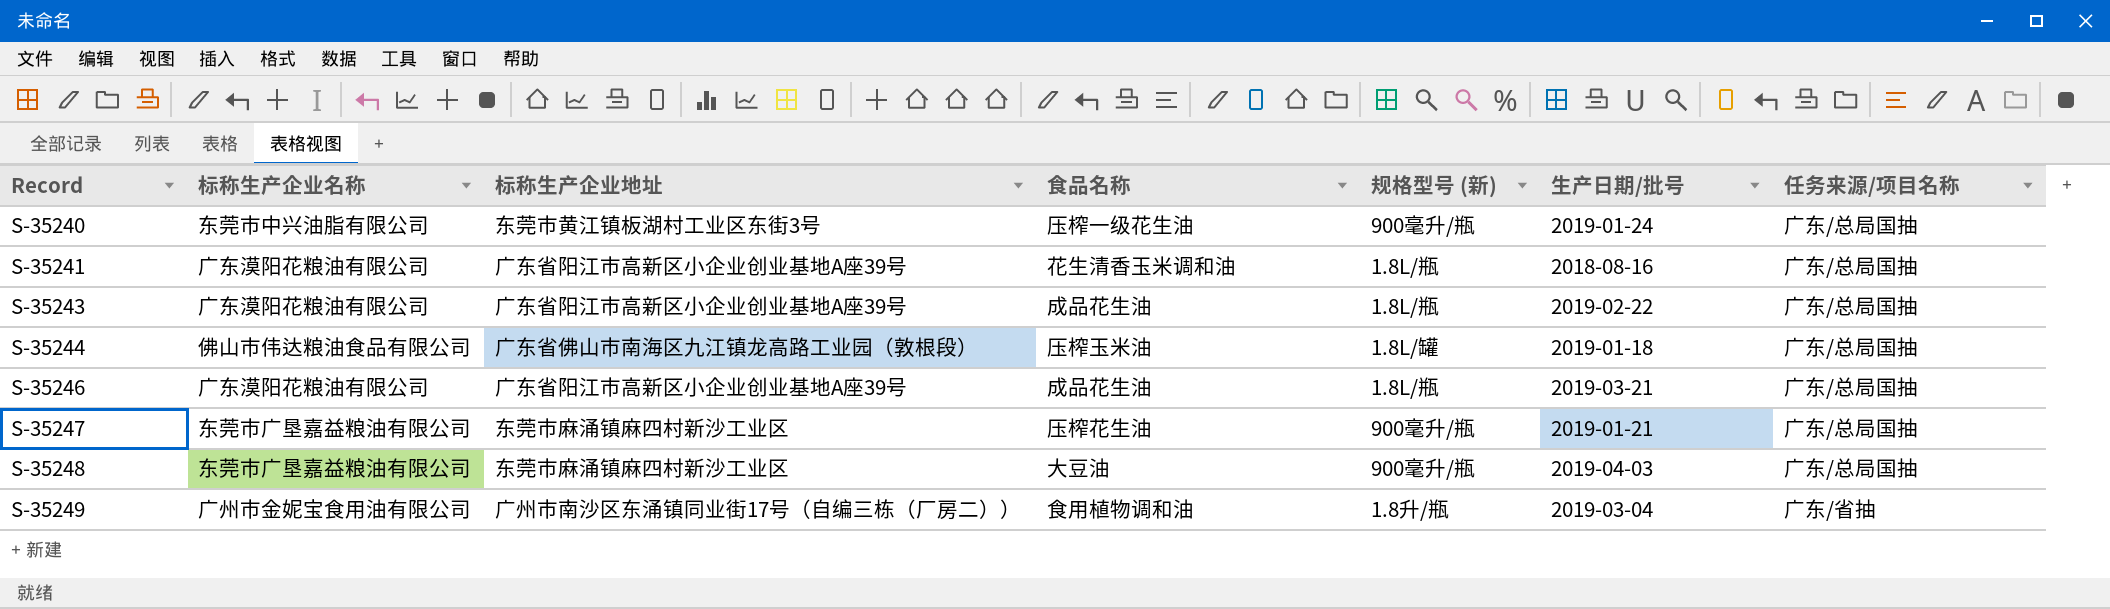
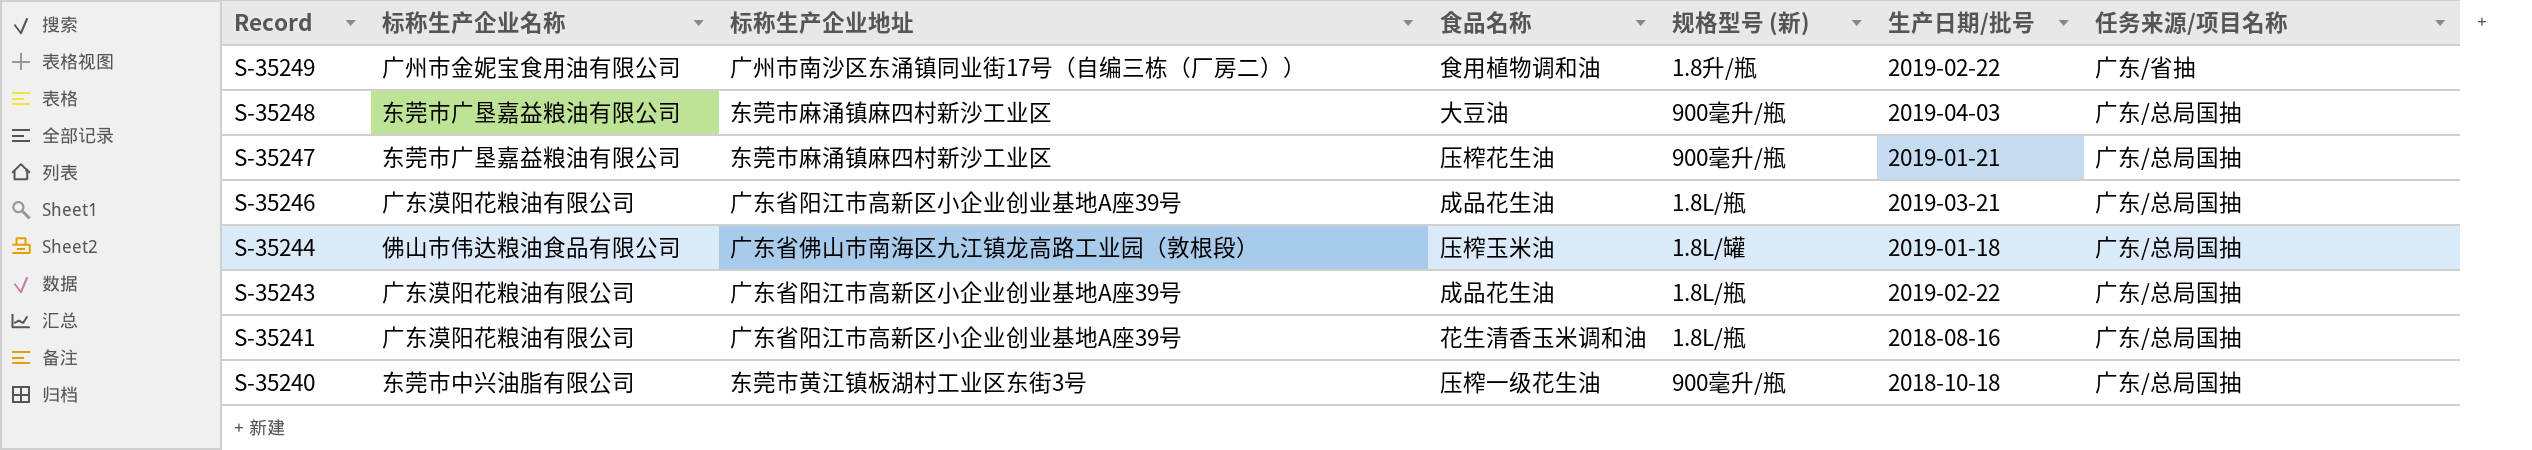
row order: Record ascending -> Record descending
S-35249 | 生产日期/批号: 2019-03-04 -> 2019-02-22
S-35240 | 生产日期/批号: 2019-01-24 -> 2018-10-18

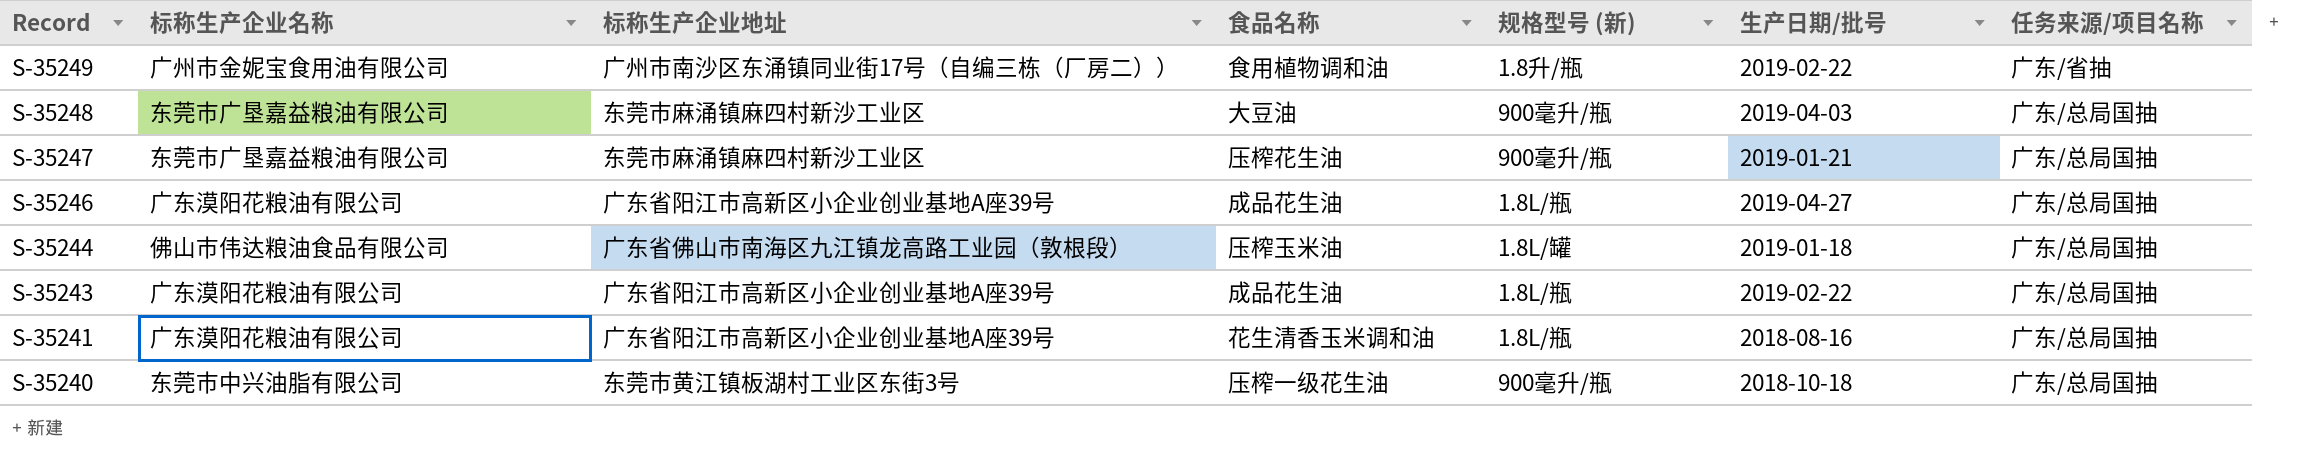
S-35246 | 生产日期/批号: 2019-03-21 -> 2019-04-27

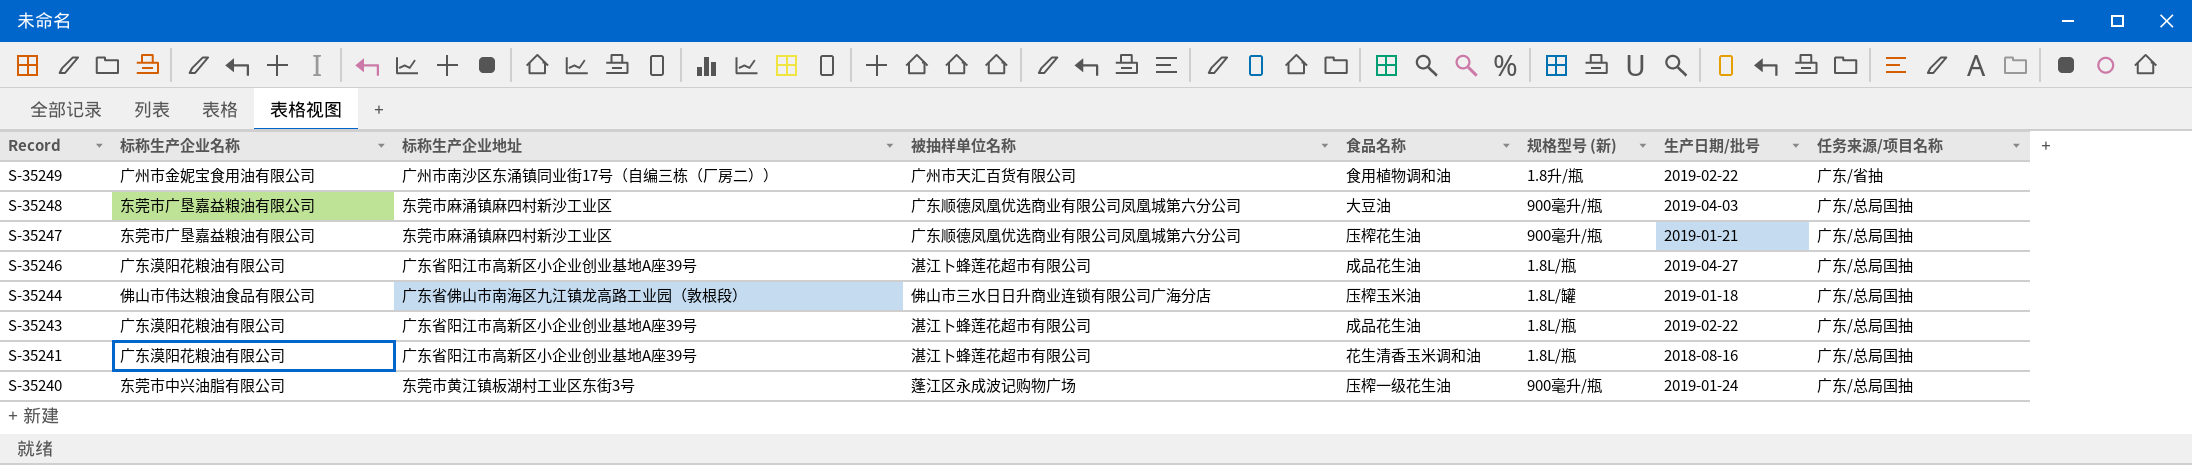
column 被抽样单位名称 | position: none -> 4
S-35240 | 生产日期/批号: 2018-10-18 -> 2019-01-24

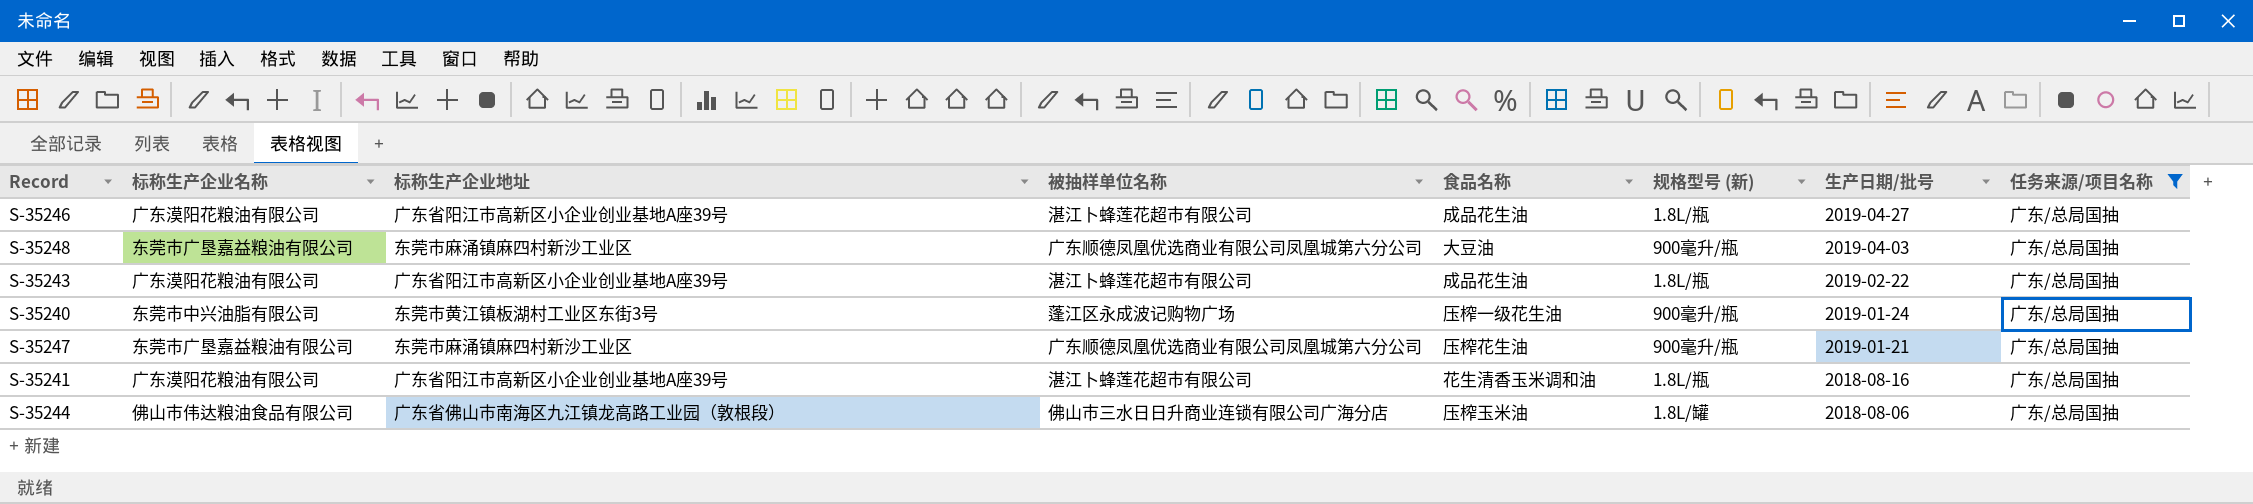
filter: none -> 任务来源/项目名称 = 广东/总局国抽
row order: Record descending -> 生产日期/批号 descending
S-35244 | 生产日期/批号: 2019-01-18 -> 2018-08-06

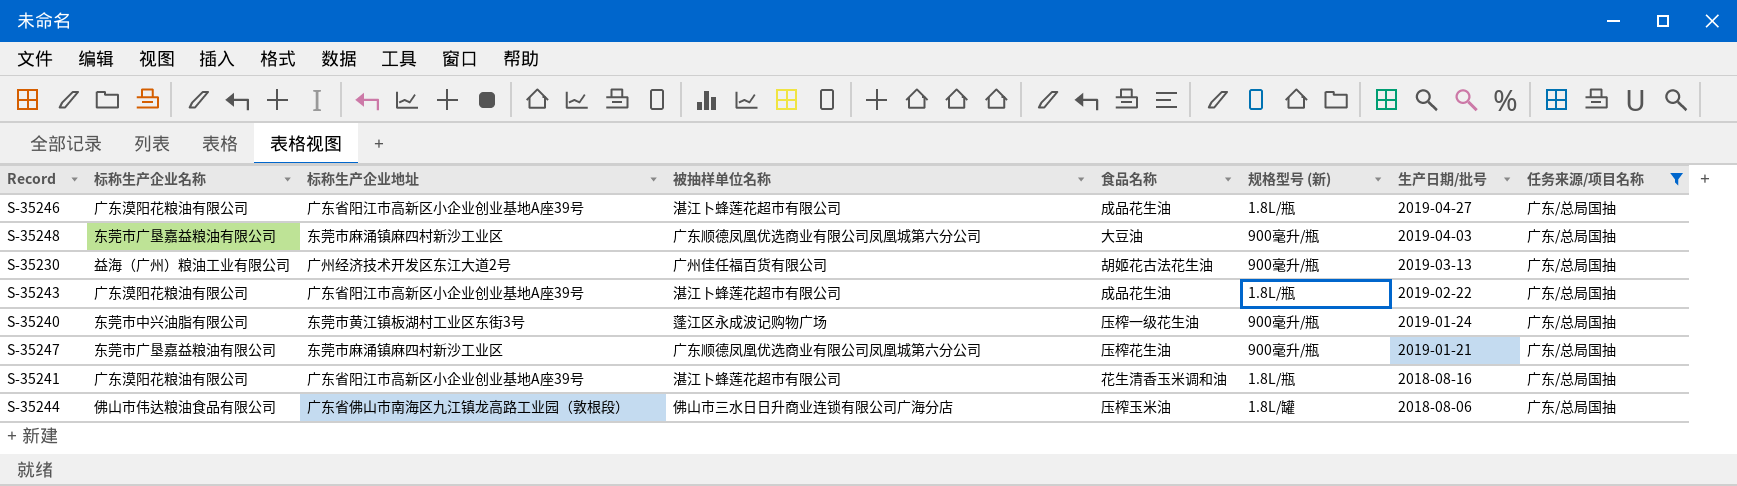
row S-35230: none -> 益海（广州）粮油工业有限公司 | 广州经济技术开发区东江大道2号 | 广州佳任福百货有限公司 | 胡姬花古法花生油 | 900毫升/瓶 | 2019-03-13 | 广东/总局国抽

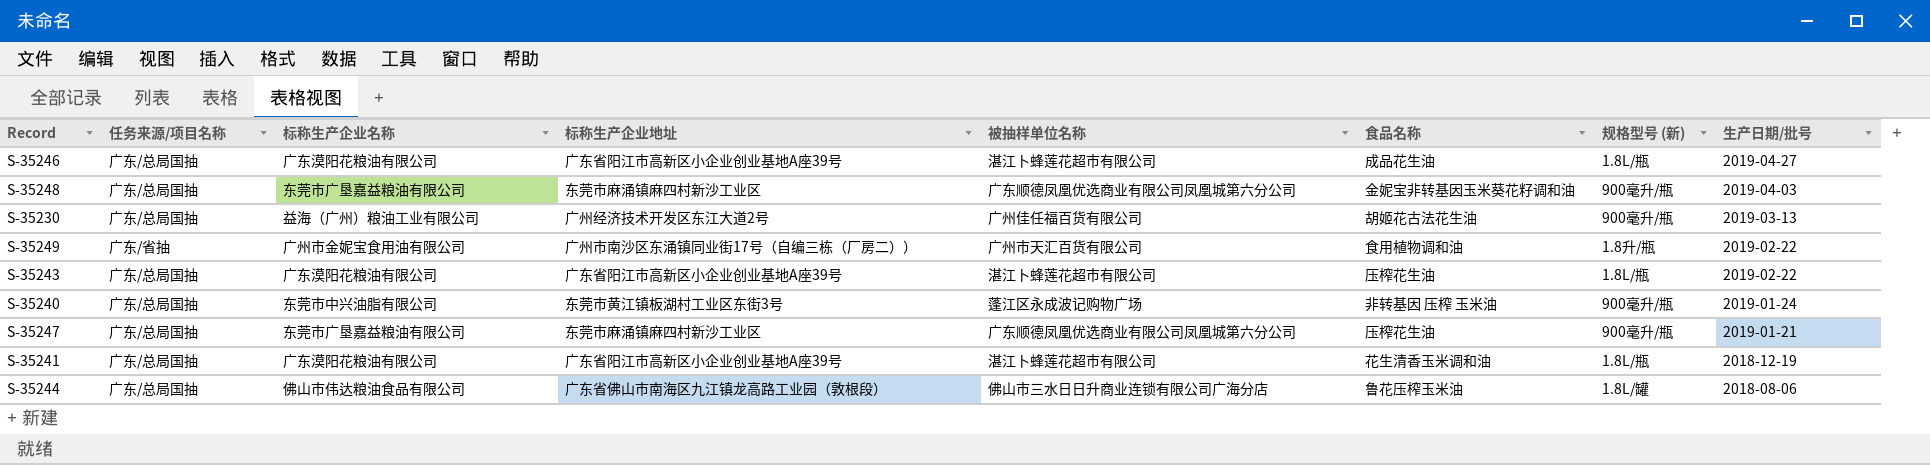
filter: 任务来源/项目名称 = 广东/总局国抽 -> none
column 任务来源/项目名称 | position: 8 -> 2
S-35248 | 食品名称: 大豆油 -> 金妮宝非转基因玉米葵花籽调和油
S-35243 | 食品名称: 成品花生油 -> 压榨花生油
S-35240 | 食品名称: 压榨一级花生油 -> 非转基因 压榨 玉米油
S-35241 | 生产日期/批号: 2018-08-16 -> 2018-12-19
S-35244 | 食品名称: 压榨玉米油 -> 鲁花压榨玉米油

